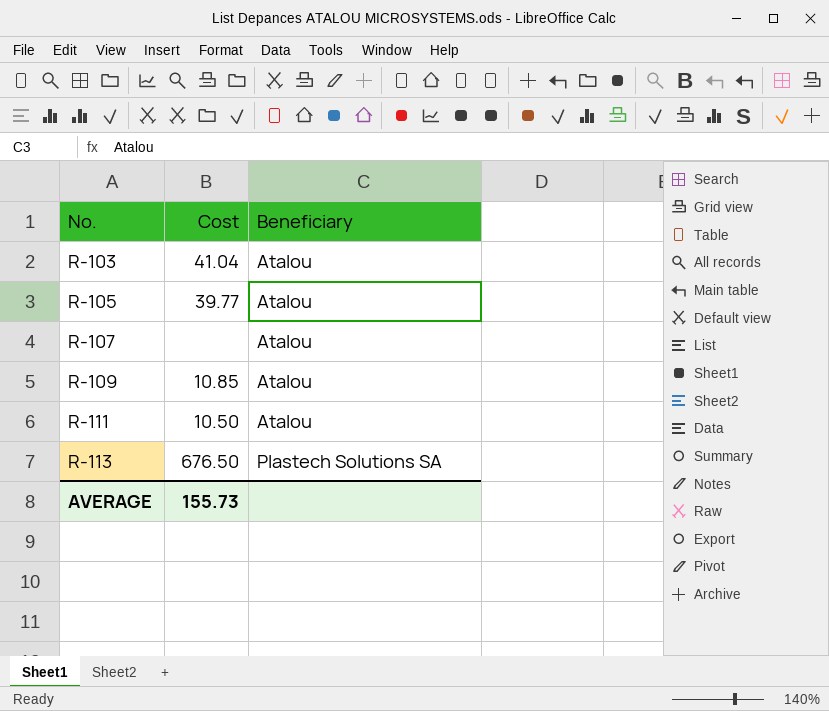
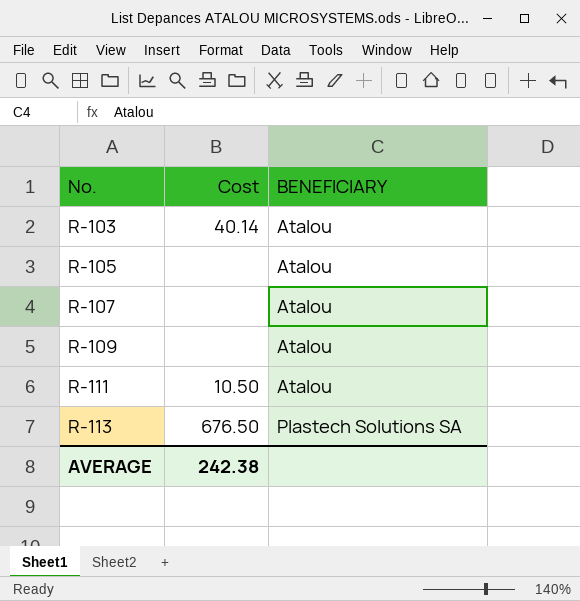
column name: Beneficiary -> BENEFICIARY
R-103 | Cost: 41.04 -> 40.14
R-105 | Cost: 39.77 -> none
R-109 | Cost: 10.85 -> none
AVERAGE | Cost: 155.73 -> 242.38

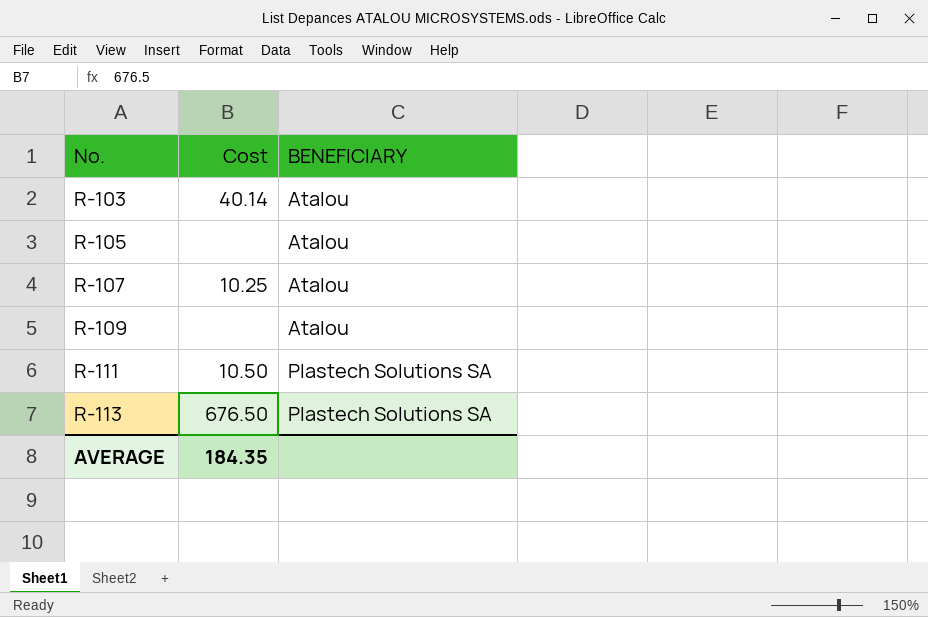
R-107 | Cost: none -> 10.25
R-111 | BENEFICIARY: Atalou -> Plastech Solutions SA
AVERAGE | Cost: 242.38 -> 184.35

